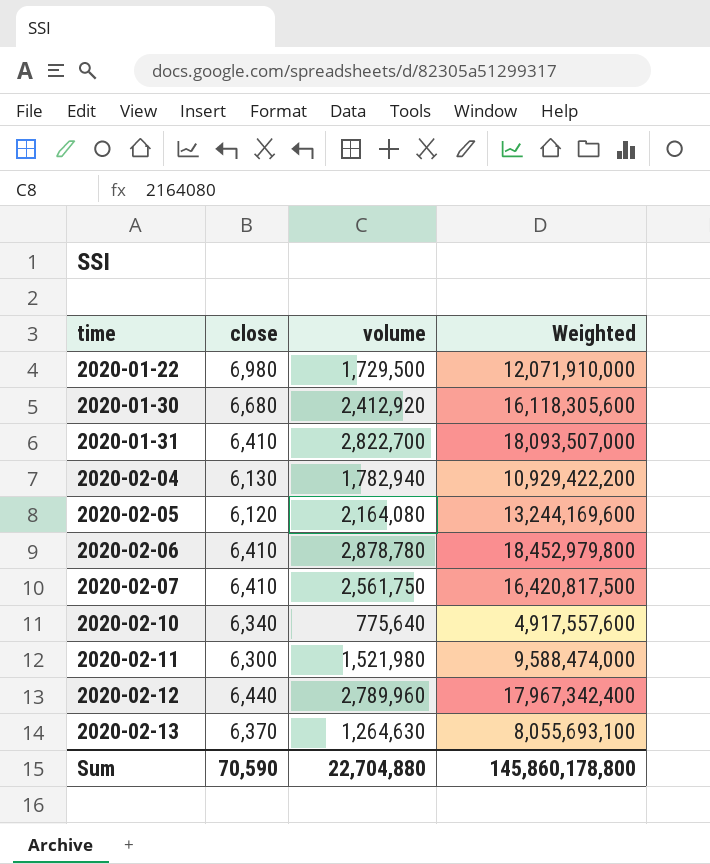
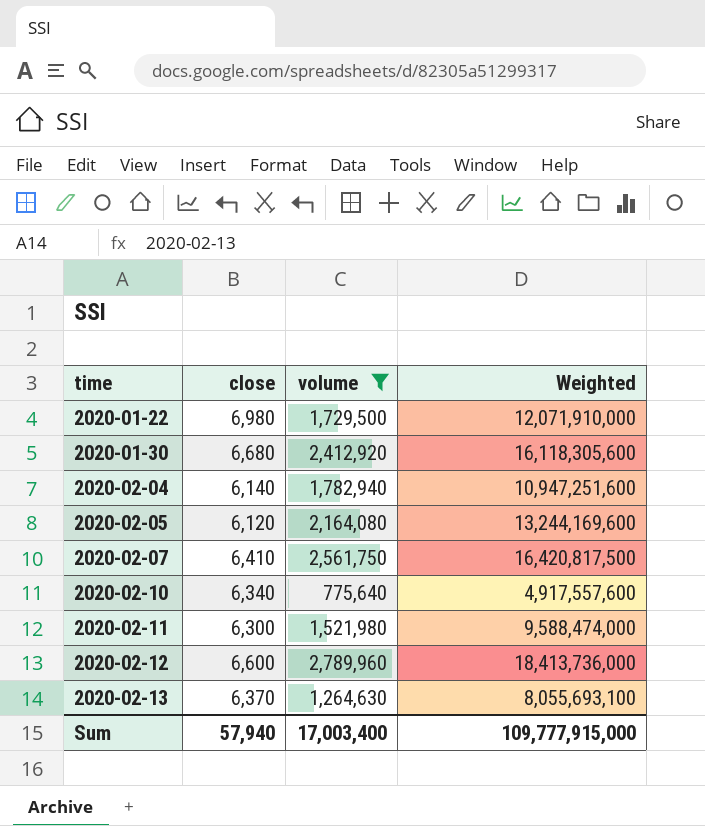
filter: none -> volume <= 2,789,960
2020-02-04 | close: 6,130 -> 6,140
2020-02-04 | Weighted: 10,929,422,200 -> 10,947,251,600
2020-02-12 | close: 6,440 -> 6,600
2020-02-12 | Weighted: 17,967,342,400 -> 18,413,736,000
Sum | close: 70,590 -> 57,940
Sum | volume: 22,704,880 -> 17,003,400
Sum | Weighted: 145,860,178,800 -> 109,777,915,000

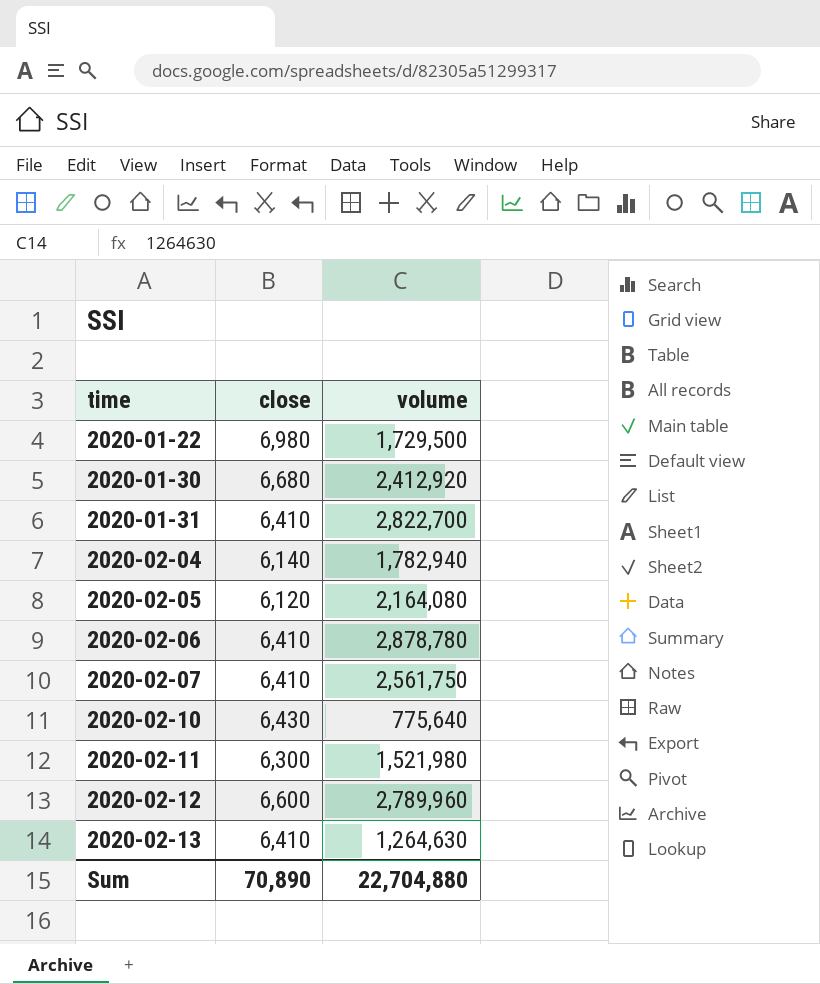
filter: volume <= 2,789,960 -> none
column Weighted | formula: [close] * [volume] -> none
2020-02-10 | close: 6,340 -> 6,430
2020-02-13 | close: 6,370 -> 6,410
Sum | close: 57,940 -> 70,890
Sum | volume: 17,003,400 -> 22,704,880

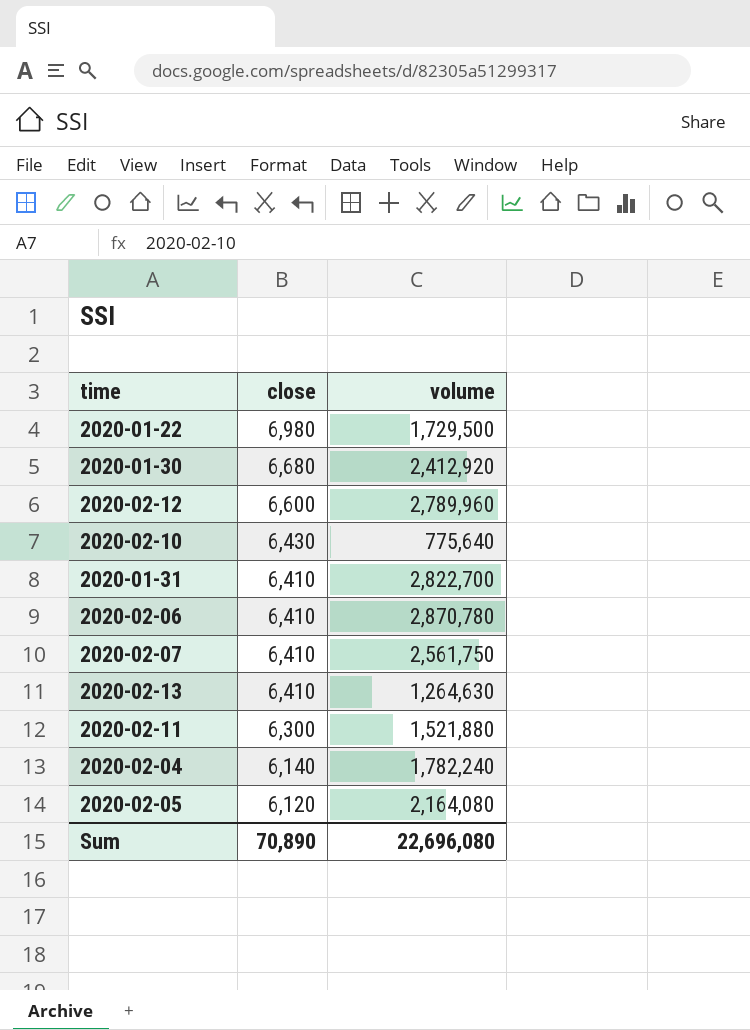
row order: time ascending -> close descending
2020-02-06 | volume: 2,878,780 -> 2,870,780
2020-02-11 | volume: 1,521,980 -> 1,521,880
2020-02-04 | volume: 1,782,940 -> 1,782,240
Sum | volume: 22,704,880 -> 22,696,080

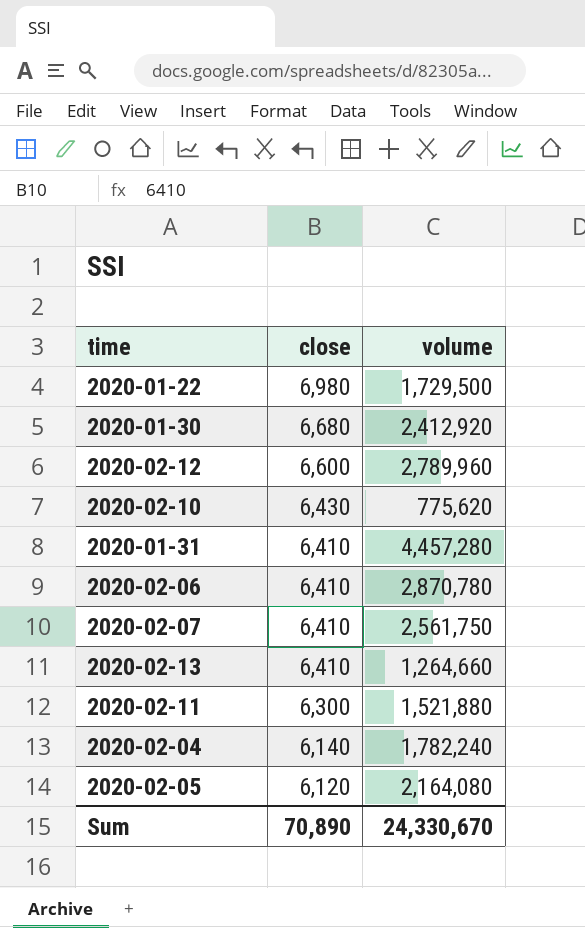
2020-02-10 | volume: 775,640 -> 775,620
2020-01-31 | volume: 2,822,700 -> 4,457,280
2020-02-13 | volume: 1,264,630 -> 1,264,660
Sum | volume: 22,696,080 -> 24,330,670

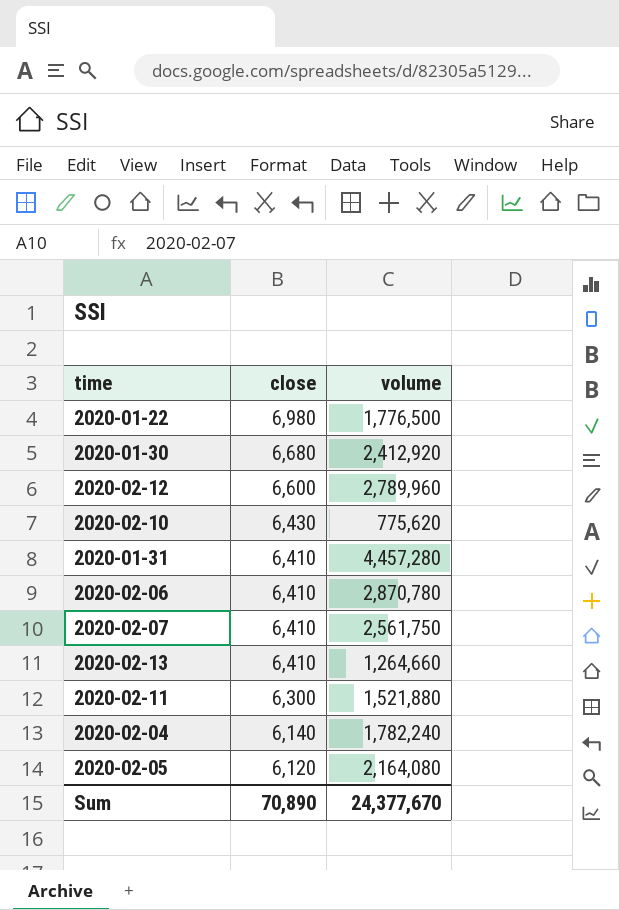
2020-01-22 | volume: 1,729,500 -> 1,776,500
Sum | volume: 24,330,670 -> 24,377,670

